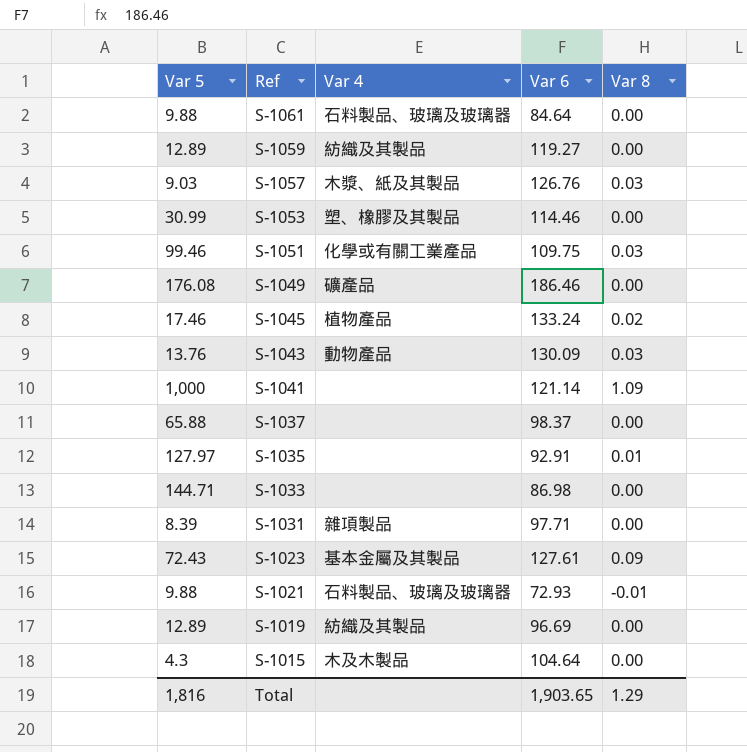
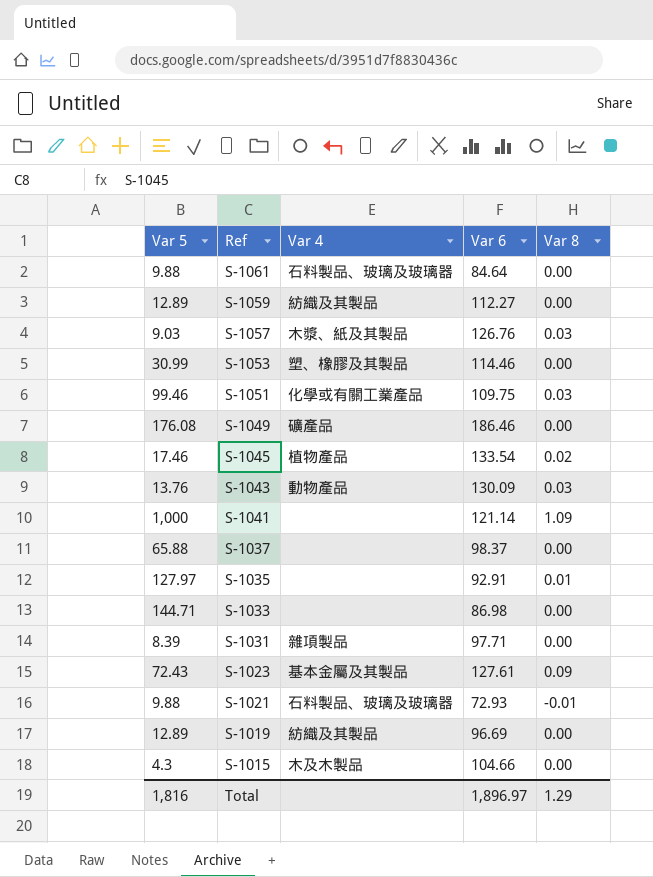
S-1059 | Var 6: 119.27 -> 112.27
S-1045 | Var 6: 133.24 -> 133.54
S-1015 | Var 6: 104.64 -> 104.66
Total | Var 6: 1,903.65 -> 1,896.97

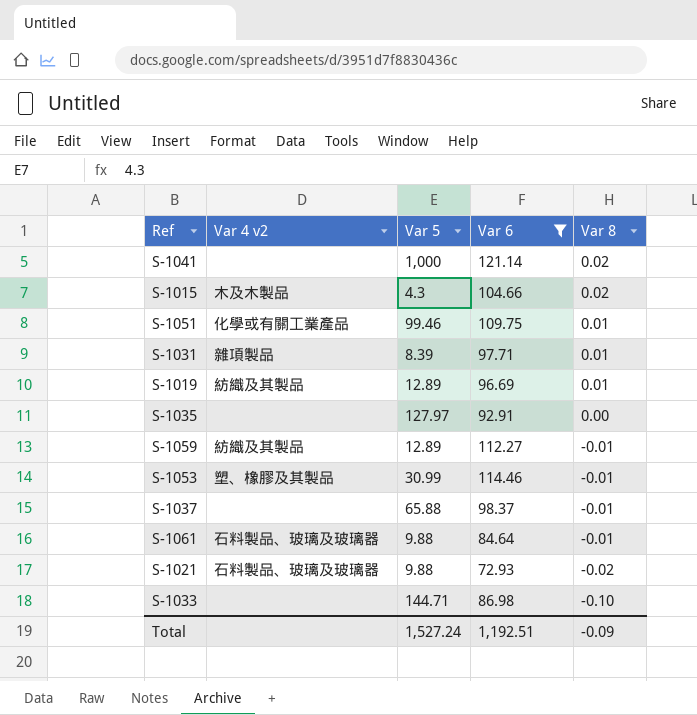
filter: none -> Var 6 <= 121.14
row order: Ref descending -> Var 8 descending
column name: Var 4 -> Var 4 v2
column Var 5 | position: 1 -> 3
S-1041 | Var 8: 1.09 -> 0.02
S-1015 | Var 8: 0.00 -> 0.02
S-1051 | Var 8: 0.03 -> 0.01
S-1031 | Var 8: 0.00 -> 0.01
S-1019 | Var 8: 0.00 -> 0.01
S-1035 | Var 8: 0.01 -> 0.00
S-1059 | Var 8: 0.00 -> -0.01
S-1053 | Var 8: 0.00 -> -0.01
S-1037 | Var 8: 0.00 -> -0.01
S-1061 | Var 8: 0.00 -> -0.01
S-1021 | Var 8: -0.01 -> -0.02
S-1033 | Var 8: 0.00 -> -0.10
Total | Var 5: 1,816 -> 1,527.24
Total | Var 6: 1,896.97 -> 1,192.51
Total | Var 8: 1.29 -> -0.09

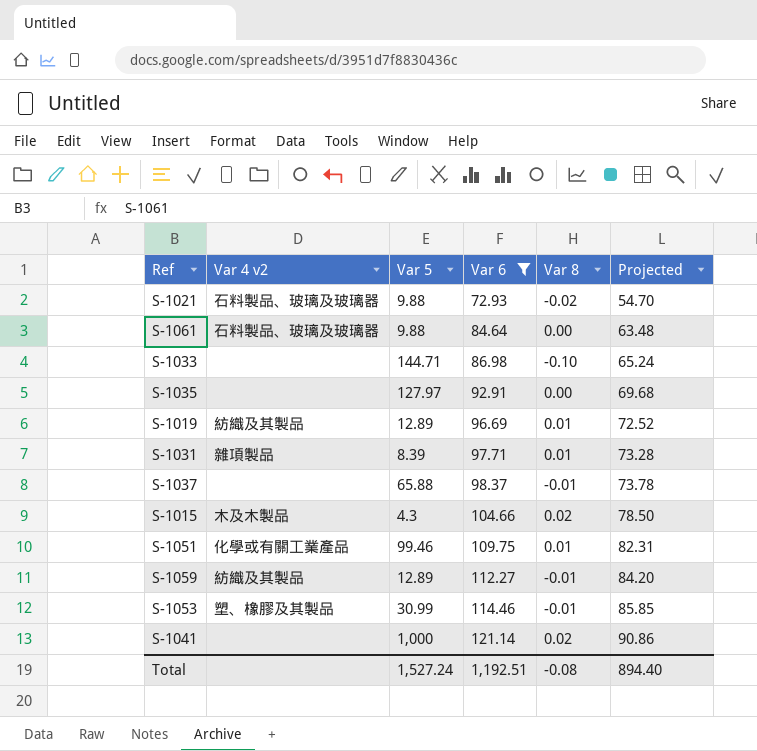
row order: Var 8 descending -> Var 6 ascending
column Projected | formula: none -> [Var 6] * 0.75
S-1061 | Var 8: -0.01 -> 0.00
Total | Var 8: -0.09 -> -0.08

